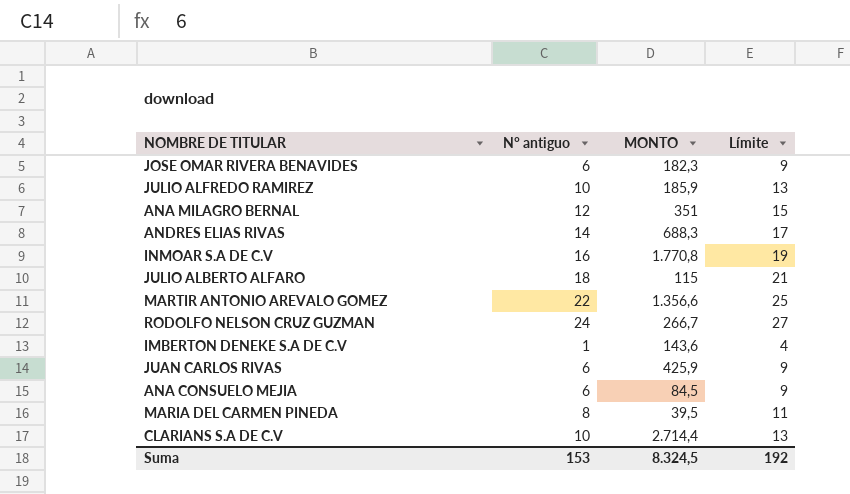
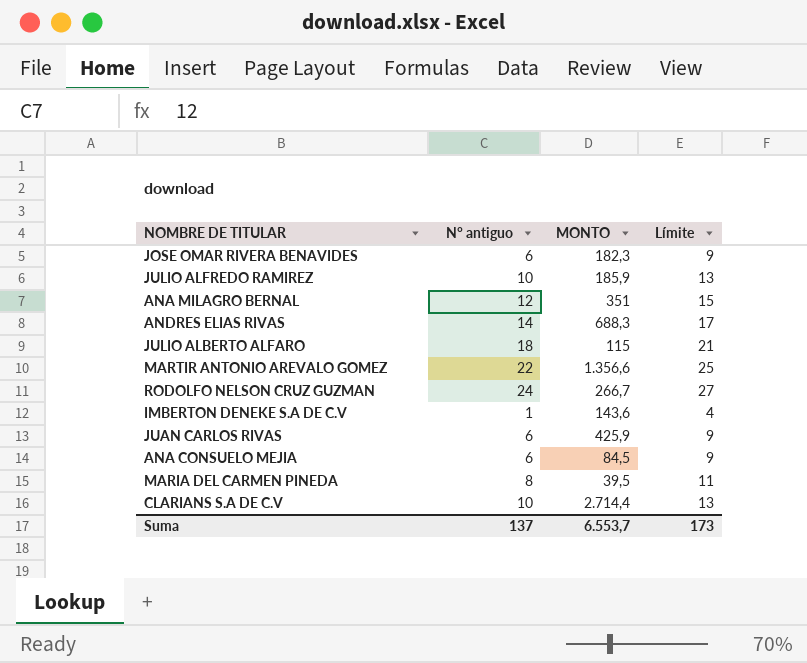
row INMOAR S.A DE C.V: 16 | 1.770,8 | 19 -> none
Suma | N° antiguo: 153 -> 137
Suma | MONTO: 8.324,5 -> 6.553,7
Suma | Límite: 192 -> 173

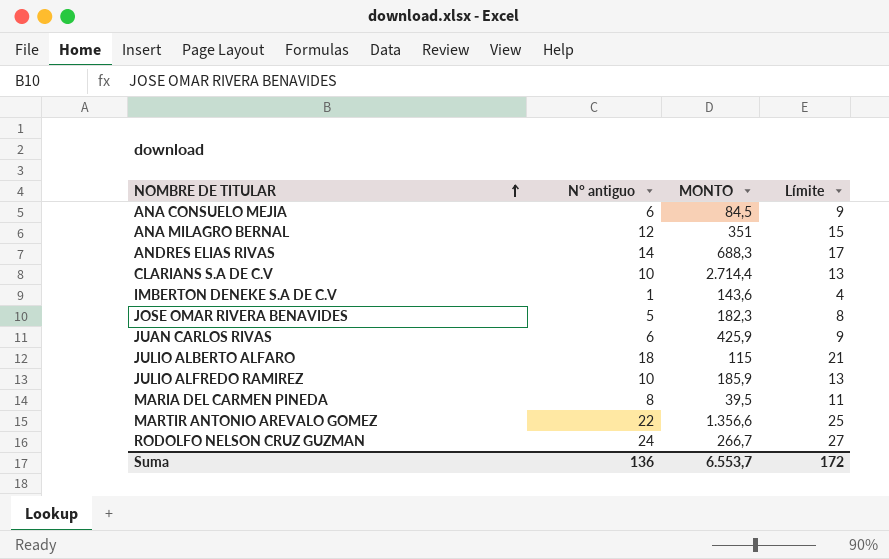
row order: none -> NOMBRE DE TITULAR ascending
JOSE OMAR RIVERA BENAVIDES | N° antiguo: 6 -> 5
JOSE OMAR RIVERA BENAVIDES | Límite: 9 -> 8
Suma | N° antiguo: 137 -> 136
Suma | Límite: 173 -> 172

